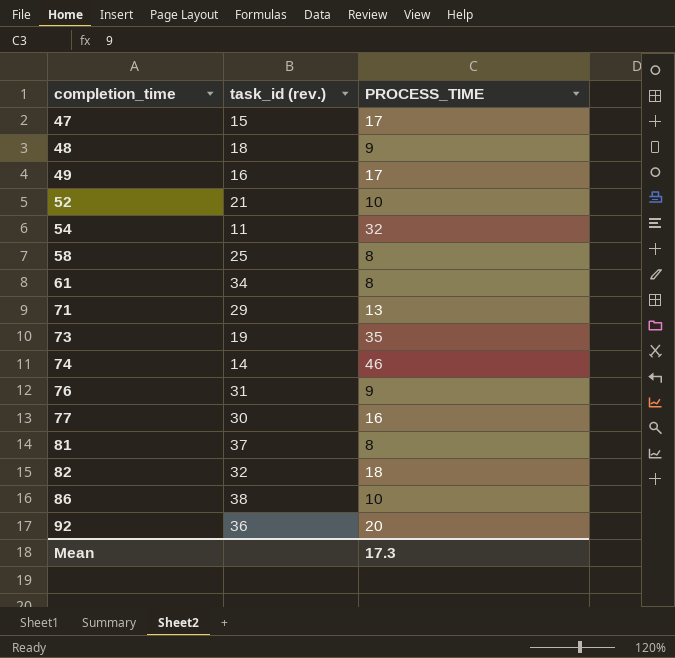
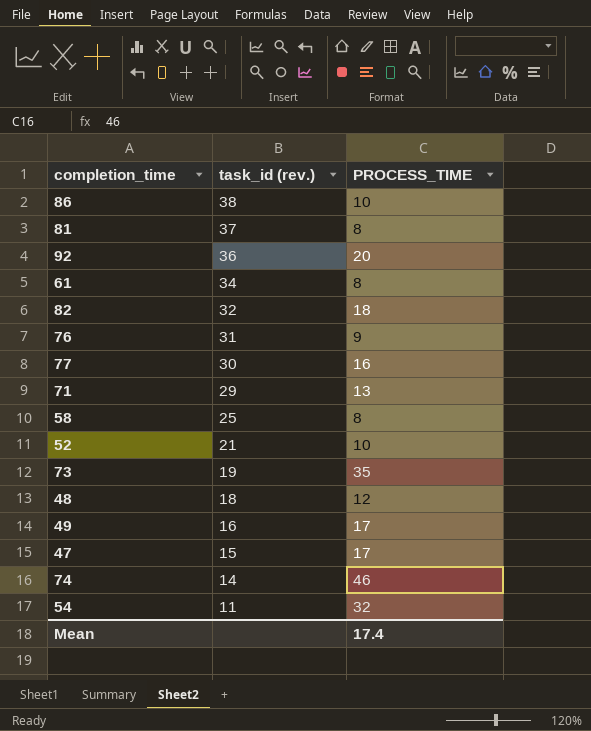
row order: completion_time ascending -> task_id (rev.) descending
48 | PROCESS_TIME: 9 -> 12
Mean | PROCESS_TIME: 17.3 -> 17.4

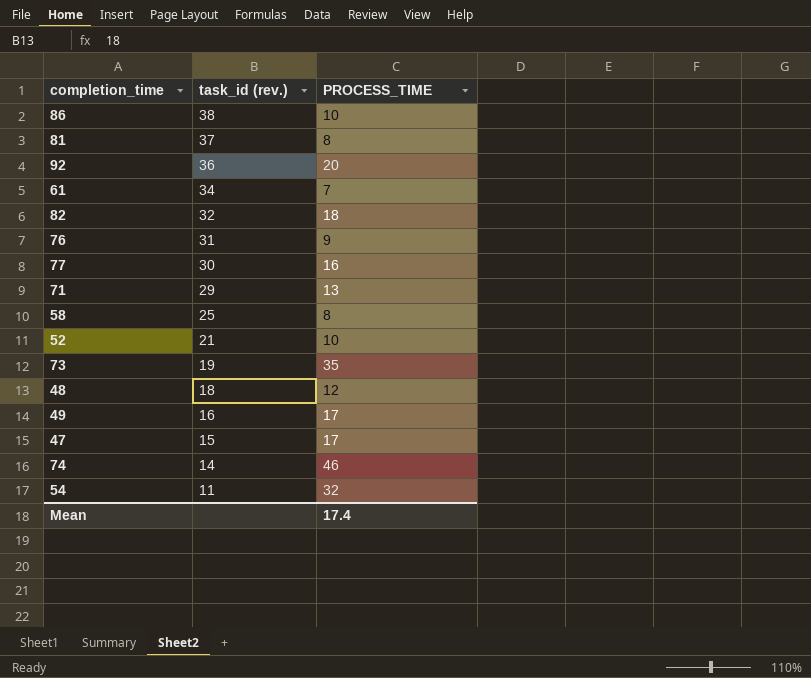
61 | PROCESS_TIME: 8 -> 7

